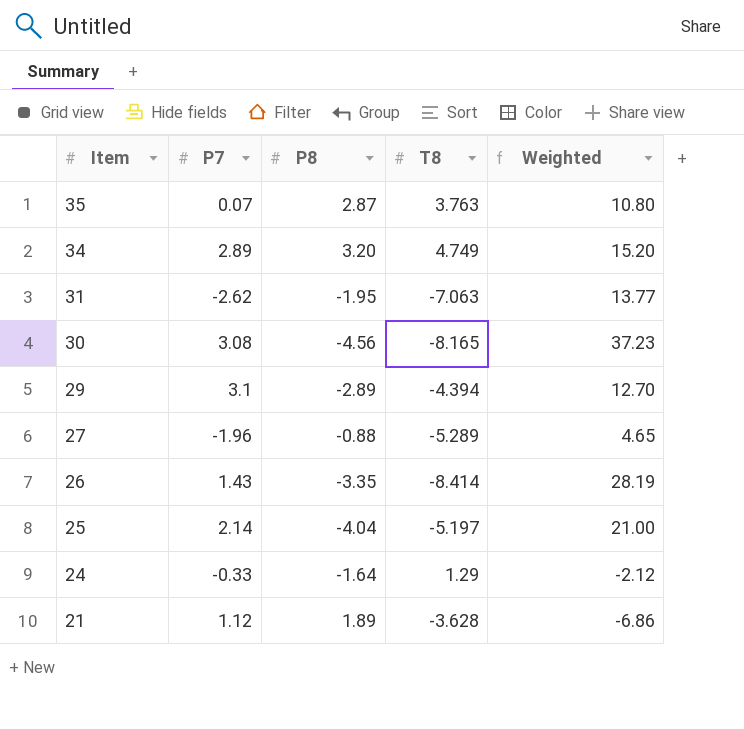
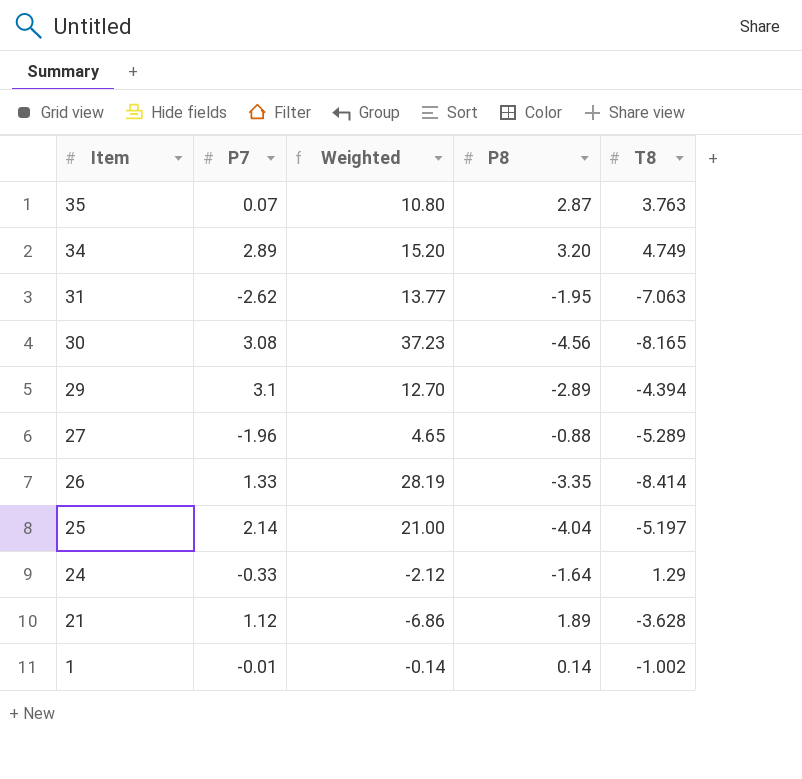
column Weighted | position: 5 -> 3
26 | P7: 1.43 -> 1.33
row 1: none -> -0.01 | -0.14 | 0.14 | -1.002

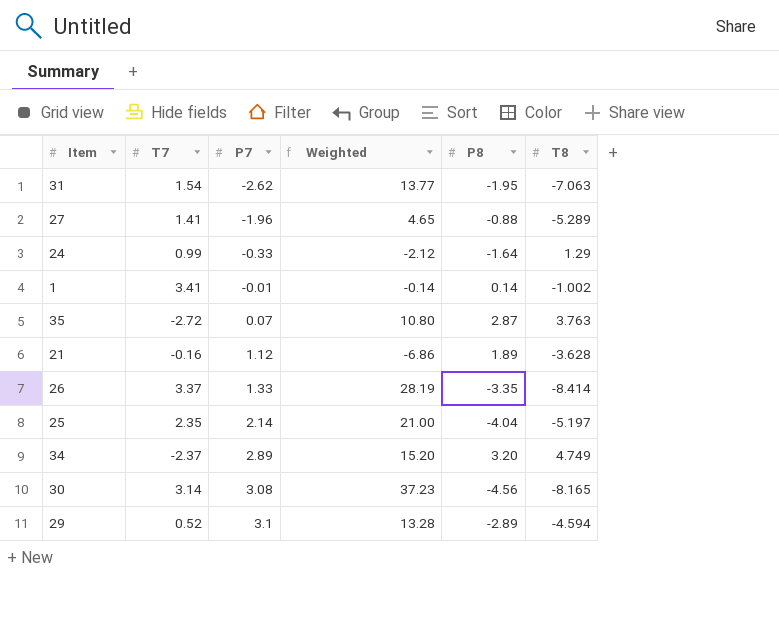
row order: Item descending -> P7 ascending
column T7 | position: none -> 2
29 | Weighted: 12.70 -> 13.28
29 | T8: -4.394 -> -4.594

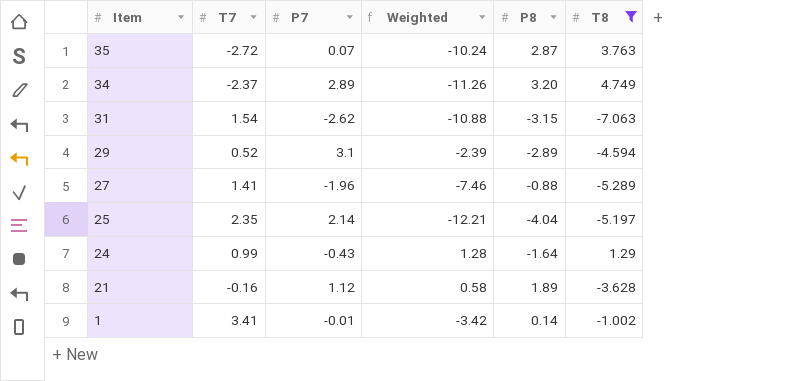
filter: none -> T8 >= -7.063
row order: P7 ascending -> Item descending
column Weighted | formula: [P8] * [T8] -> [T7] * [T8]
31 | P8: -1.95 -> -3.15
24 | P7: -0.33 -> -0.43

